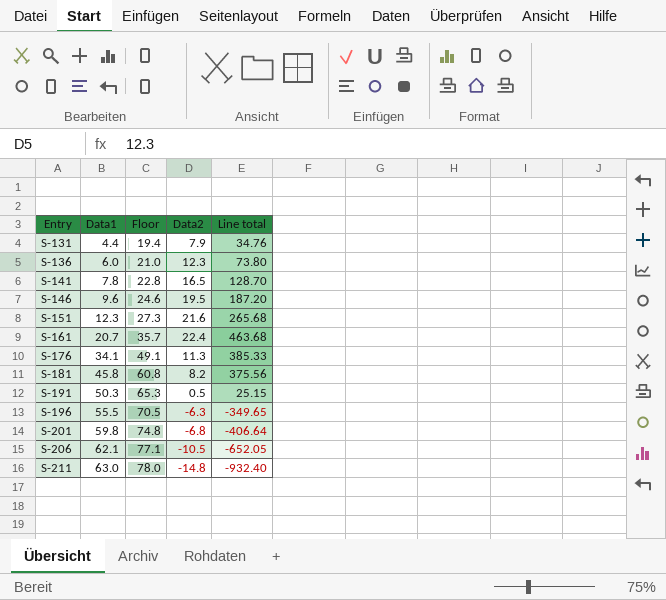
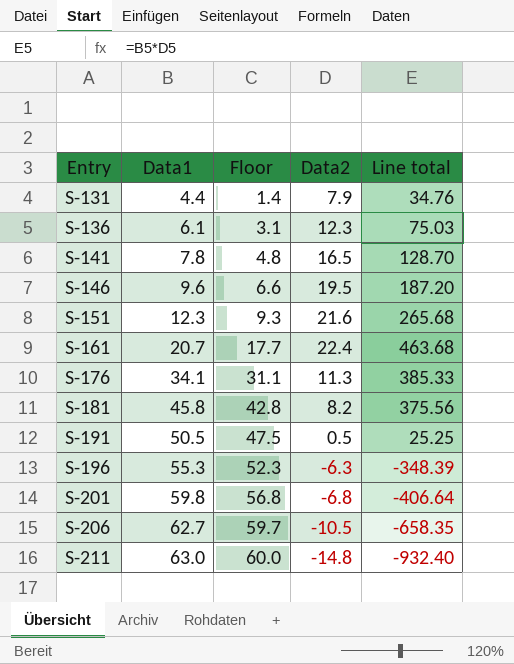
column Floor | formula: [Data1] + 15 -> [Data1] - 3
S-136 | Data1: 6.0 -> 6.1
S-136 | Line total: 73.80 -> 75.03
S-191 | Data1: 50.3 -> 50.5
S-191 | Line total: 25.15 -> 25.25
S-196 | Data1: 55.5 -> 55.3
S-196 | Line total: -349.65 -> -348.39
S-206 | Data1: 62.1 -> 62.7
S-206 | Line total: -652.05 -> -658.35

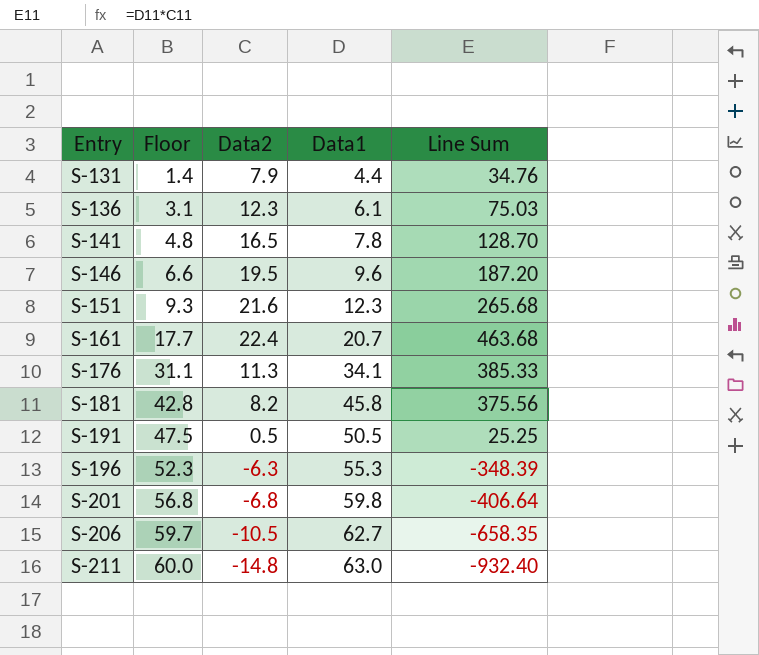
column Data1 | position: 2 -> 4
column name: Line total -> Line Sum

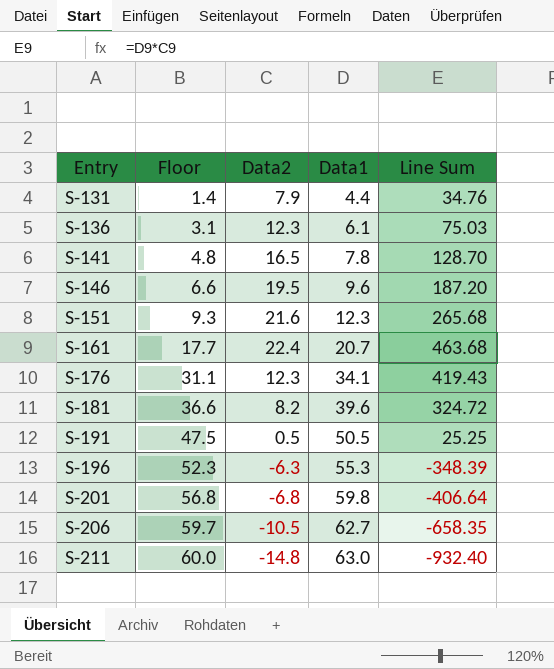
S-176 | Data2: 11.3 -> 12.3
S-176 | Line Sum: 385.33 -> 419.43
S-181 | Floor: 42.8 -> 36.6
S-181 | Data1: 45.8 -> 39.6
S-181 | Line Sum: 375.56 -> 324.72

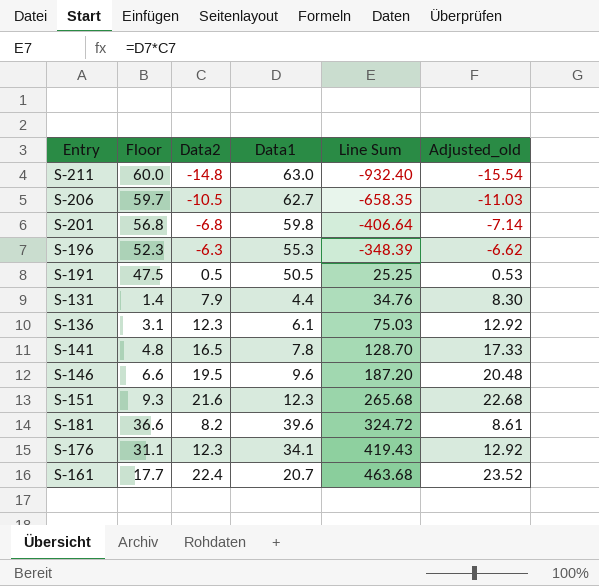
row order: Entry ascending -> Line Sum ascending
column Adjusted_old | formula: none -> [Data2] * 1.05

